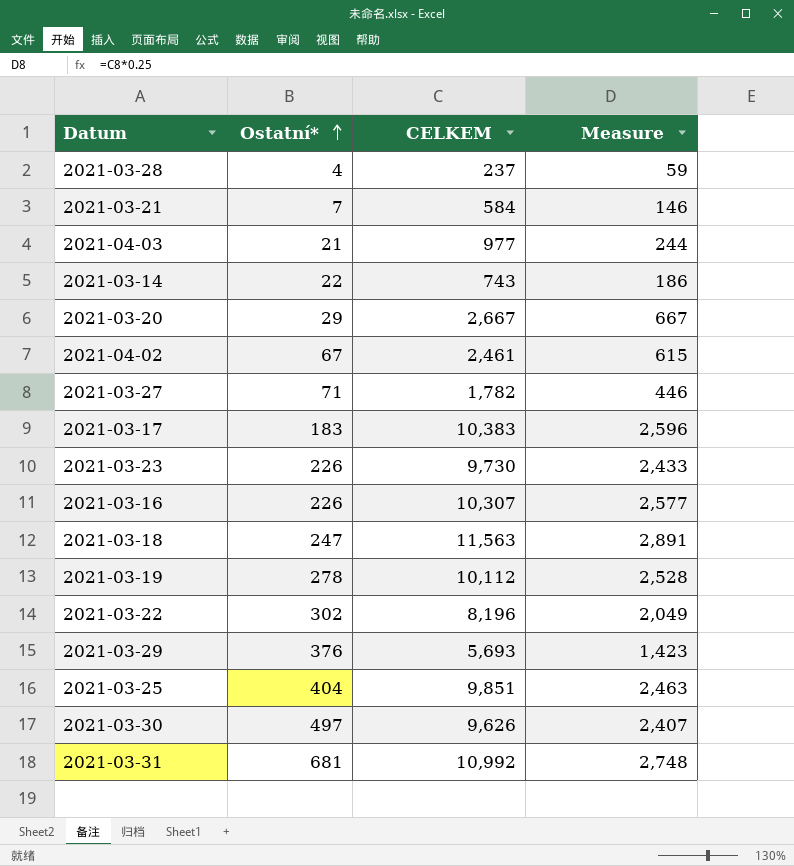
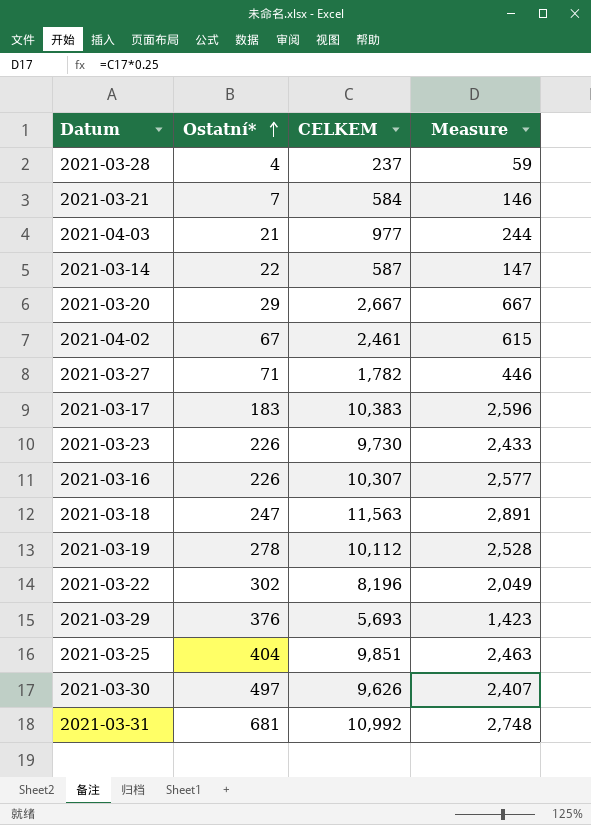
2021-03-14 | CELKEM: 743 -> 587
2021-03-14 | Measure: 186 -> 147

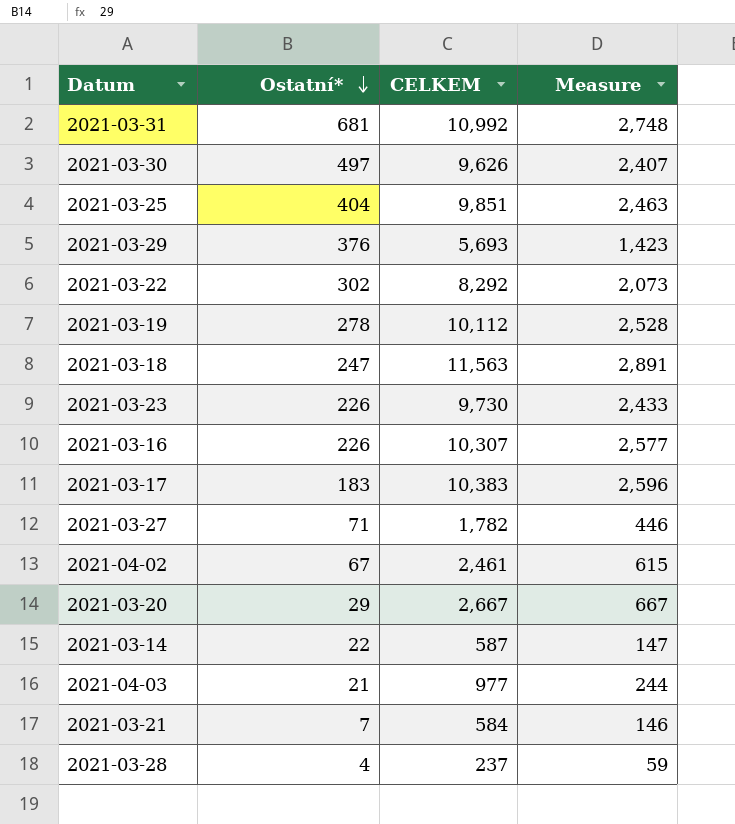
row order: Ostatní* ascending -> Ostatní* descending
2021-03-22 | CELKEM: 8,196 -> 8,292
2021-03-22 | Measure: 2,049 -> 2,073

